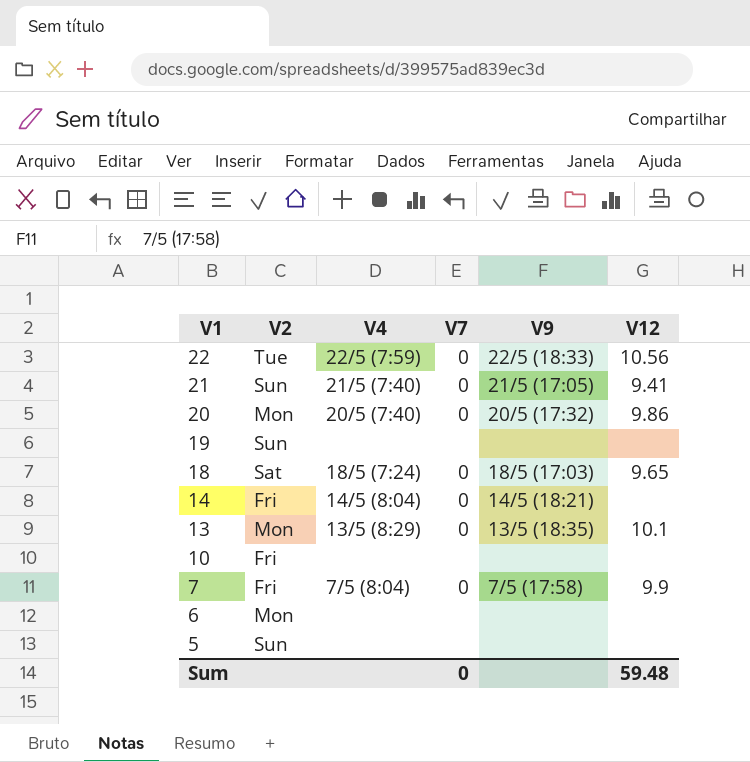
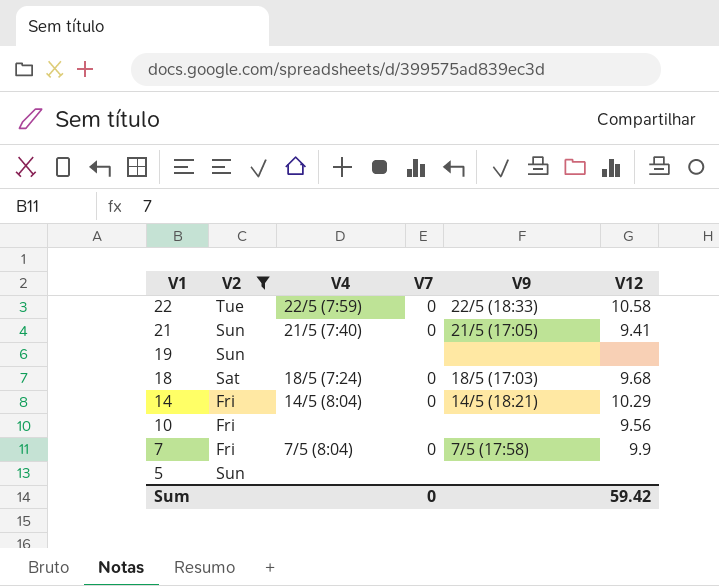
filter: none -> V2 != Mon
22 | V12: 10.56 -> 10.58
18 | V12: 9.65 -> 9.68
14 | V12: none -> 10.29
10 | V12: none -> 9.56
Sum | V12: 59.48 -> 59.42

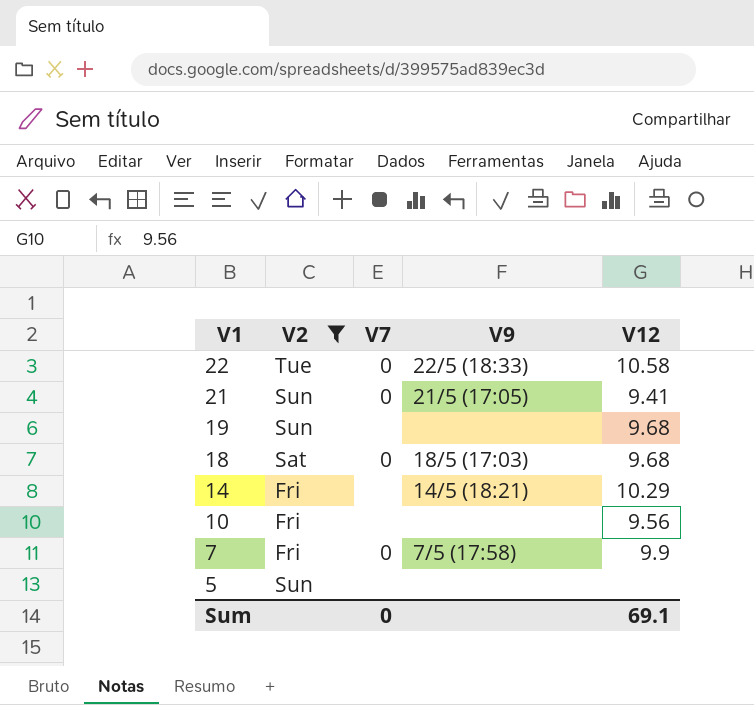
column V4 | position: 3 -> none
19 | V12: none -> 9.68
14 | V7: 0 -> none
Sum | V12: 59.42 -> 69.1

